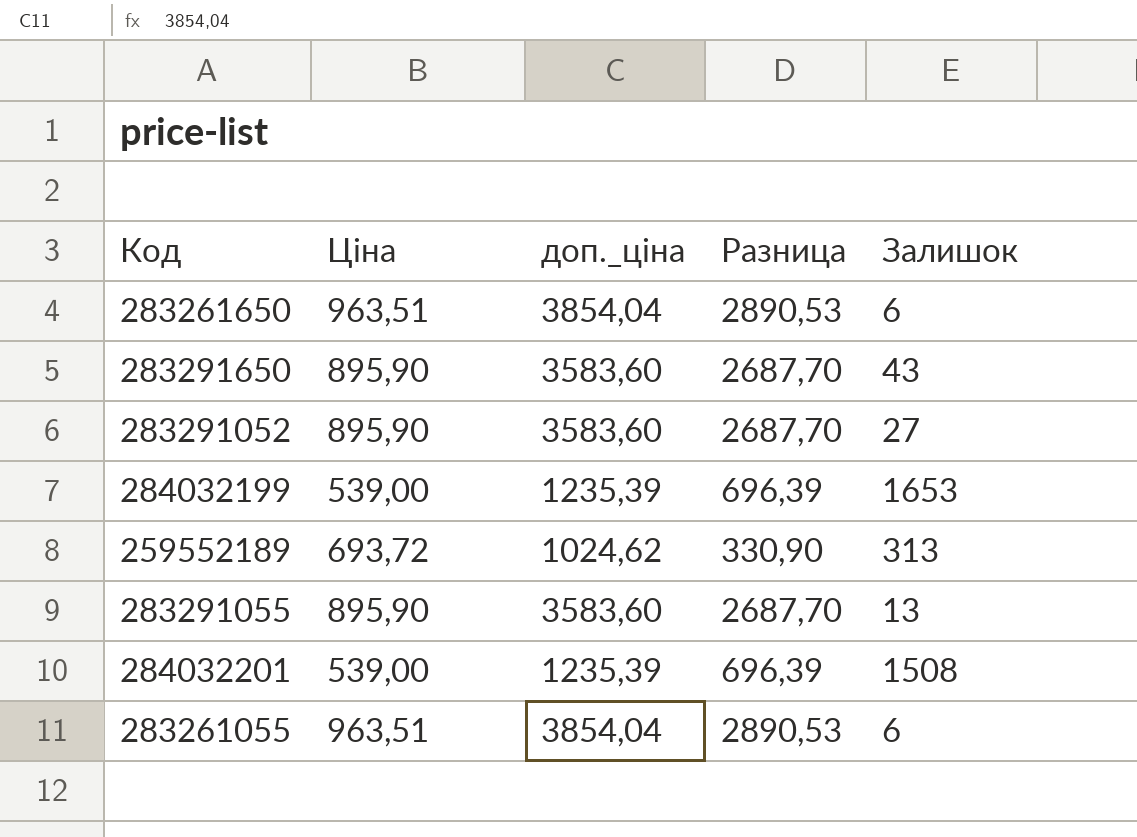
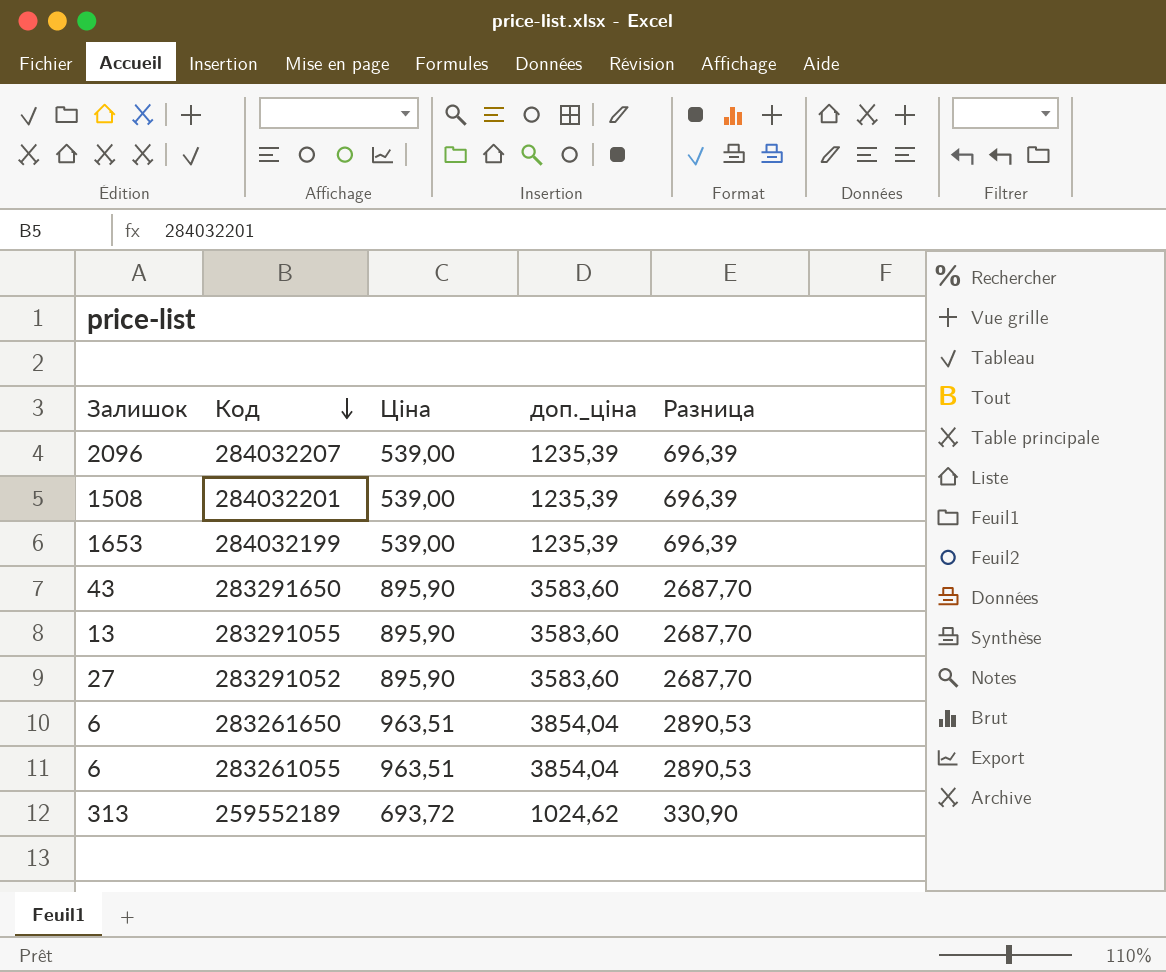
row order: none -> Код descending
column Залишок | position: 5 -> 1
row 284032207: none -> 2096 | 539,00 | 1235,39 | 696,39

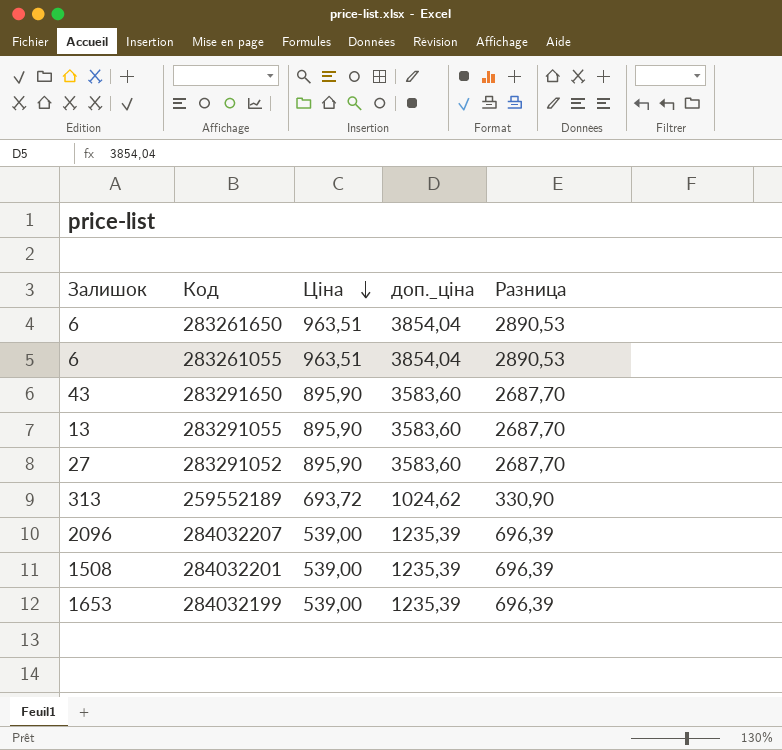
row order: Код descending -> Ціна descending

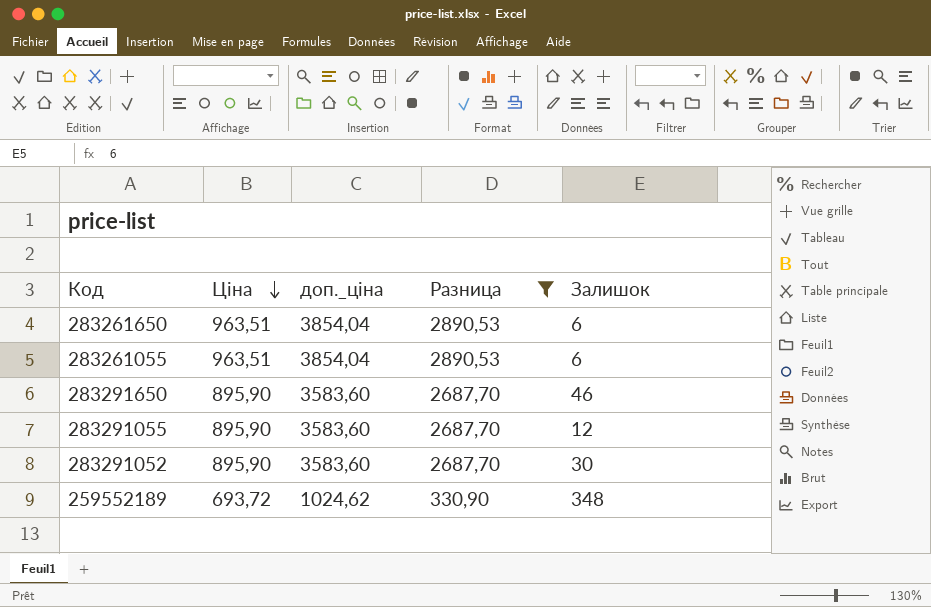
filter: none -> Разница != 696,39
column Залишок | position: 1 -> 5
283291650 | Залишок: 43 -> 46
283291055 | Залишок: 13 -> 12
283291052 | Залишок: 27 -> 30
259552189 | Залишок: 313 -> 348

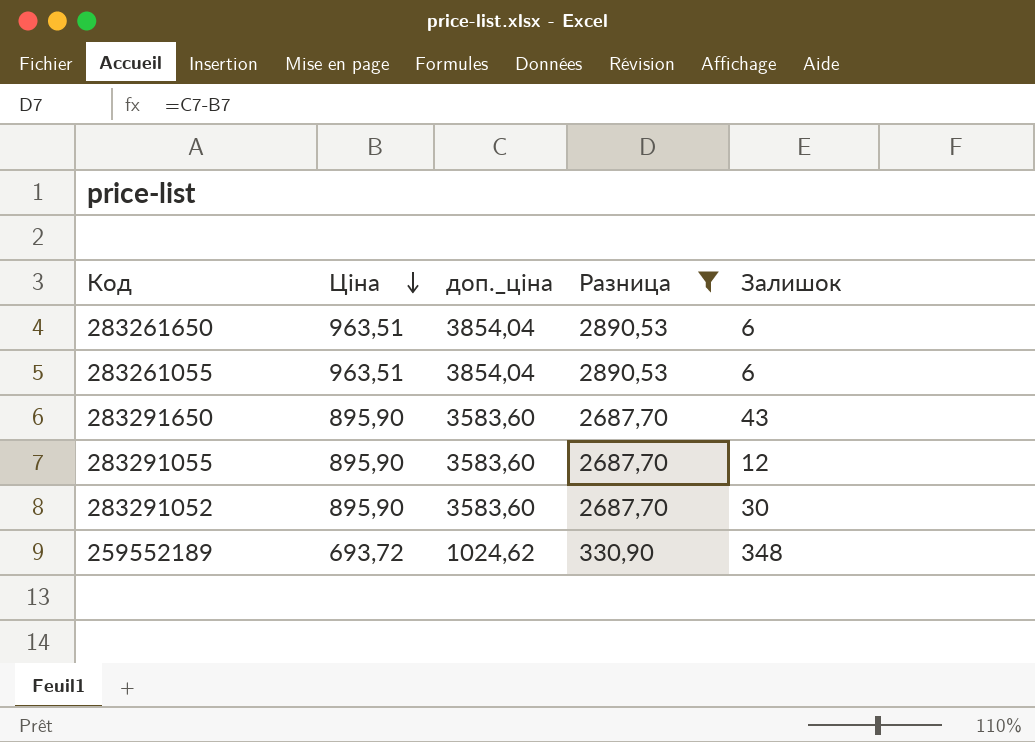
283291650 | Залишок: 46 -> 43

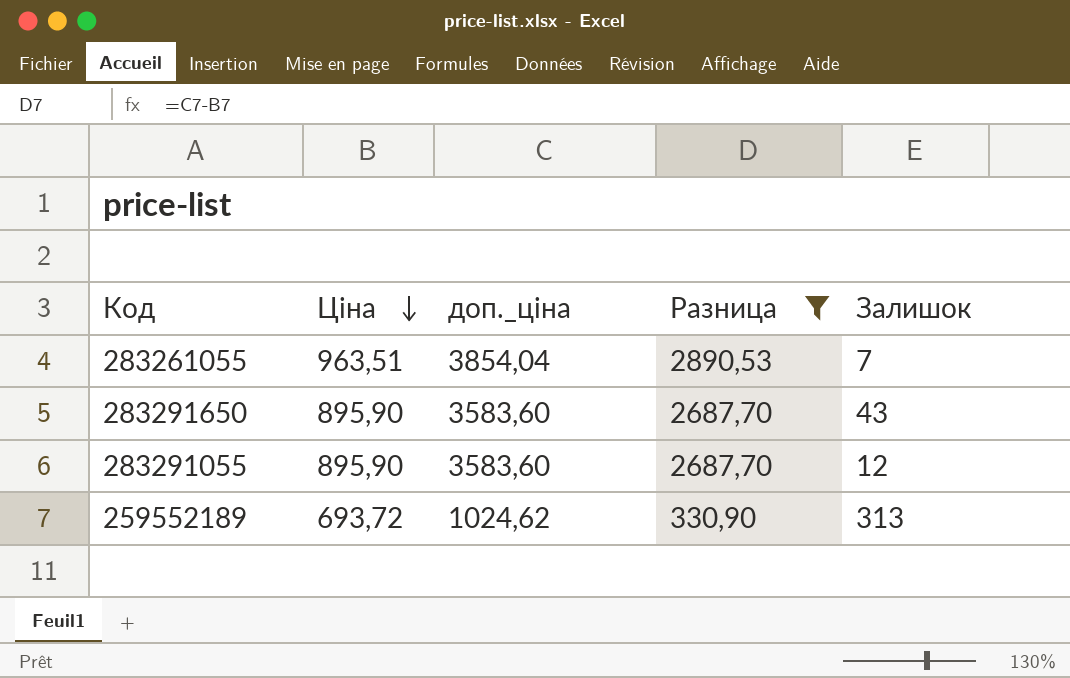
row 283261650: 963,51 | 3854,04 | 2890,53 | 6 -> none
row 283291052: 895,90 | 3583,60 | 2687,70 | 30 -> none
283261055 | Залишок: 6 -> 7
259552189 | Залишок: 348 -> 313

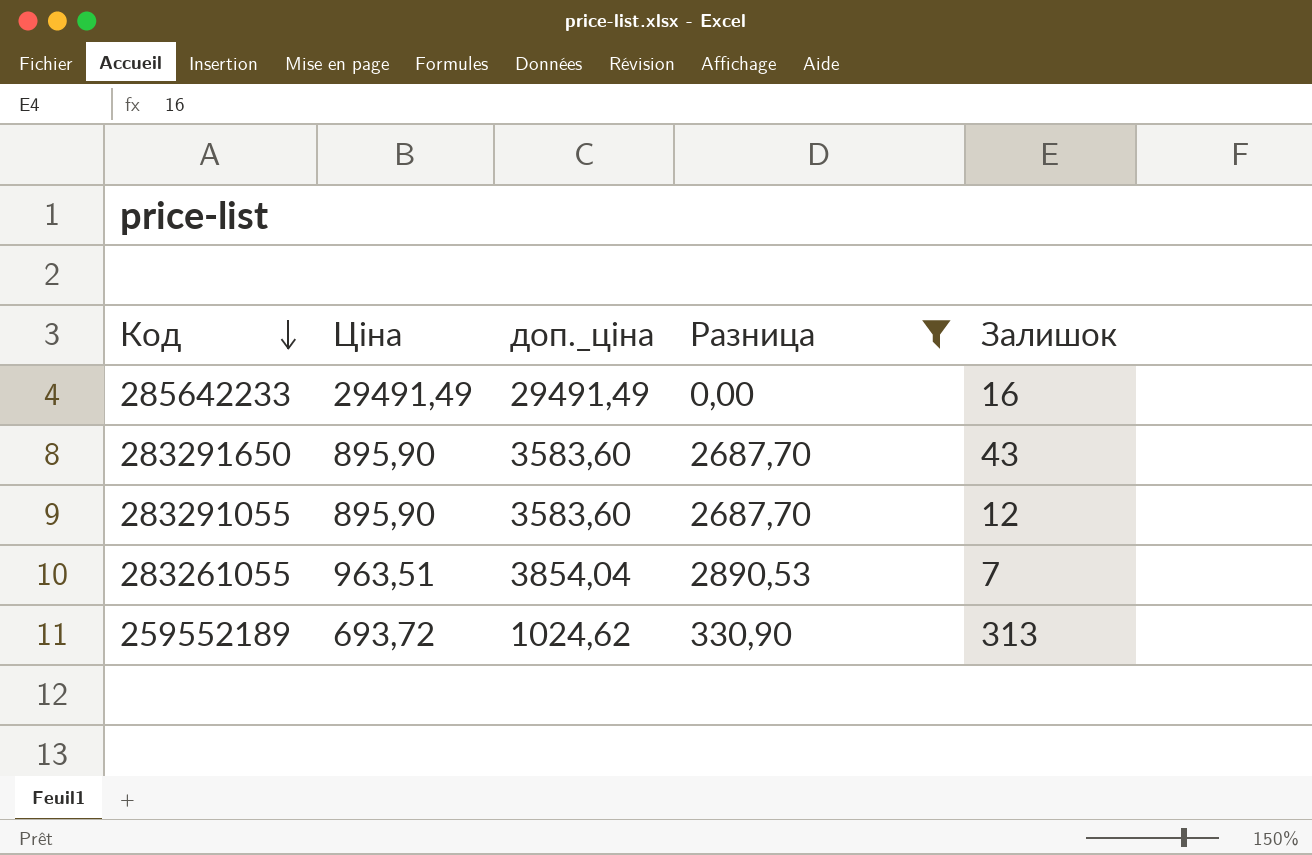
row order: Ціна descending -> Код descending
row 285642233: none -> 29491,49 | 29491,49 | 0,00 | 16

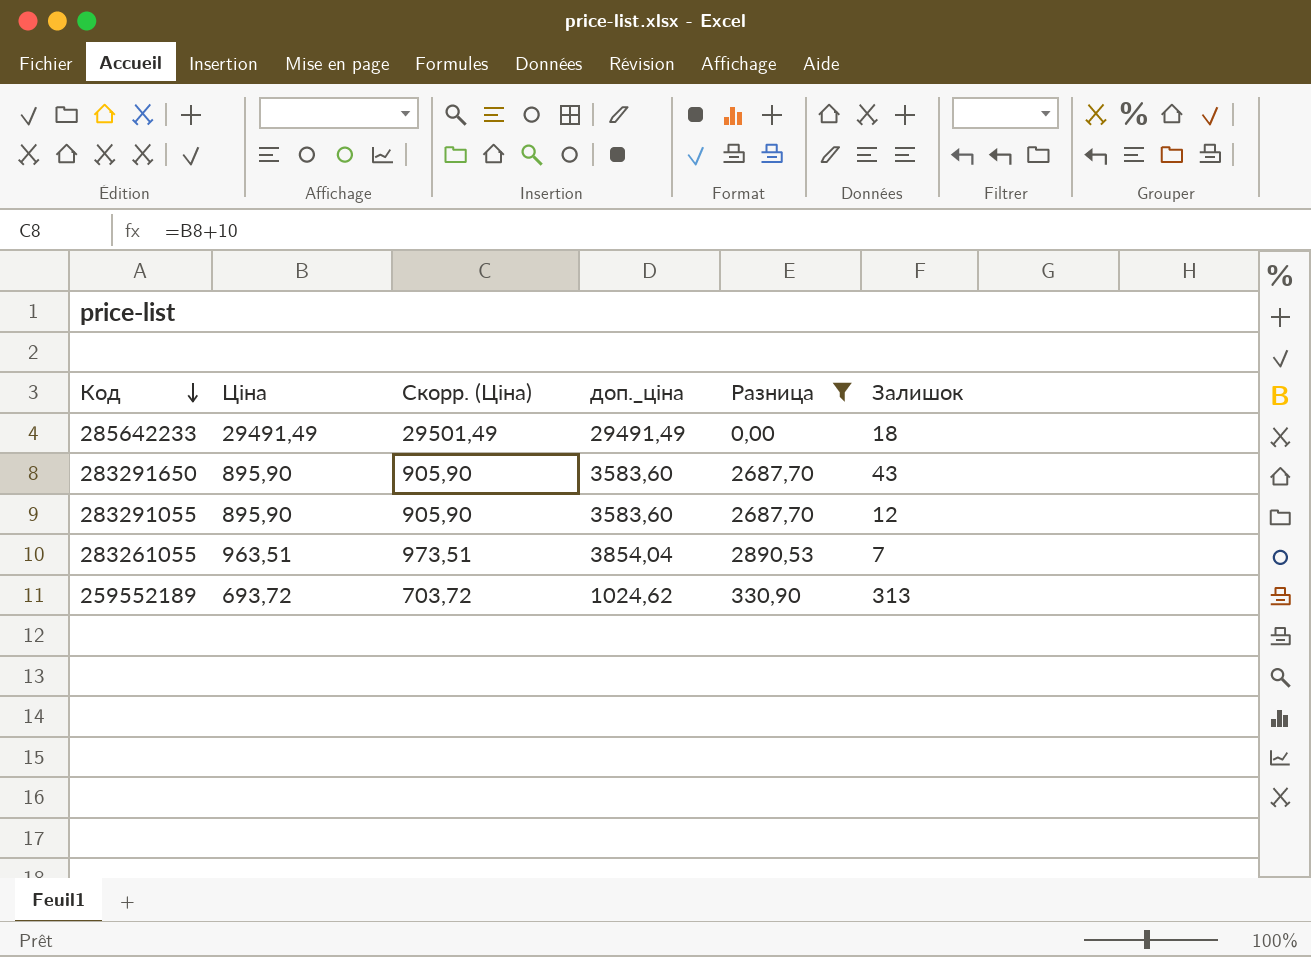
column Скорр. (Ціна) | formula: none -> [Ціна] + 10
285642233 | Залишок: 16 -> 18

